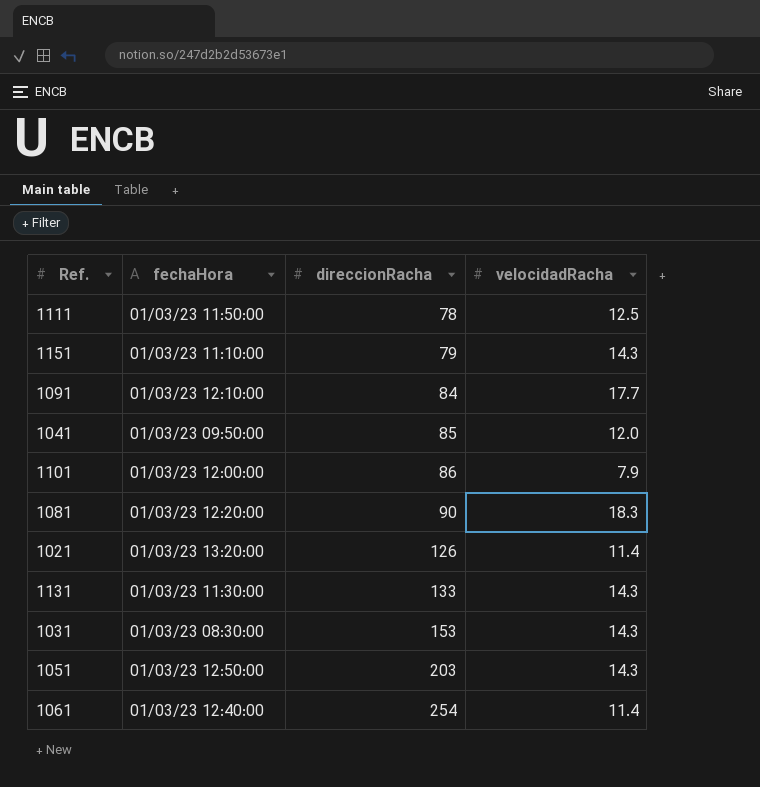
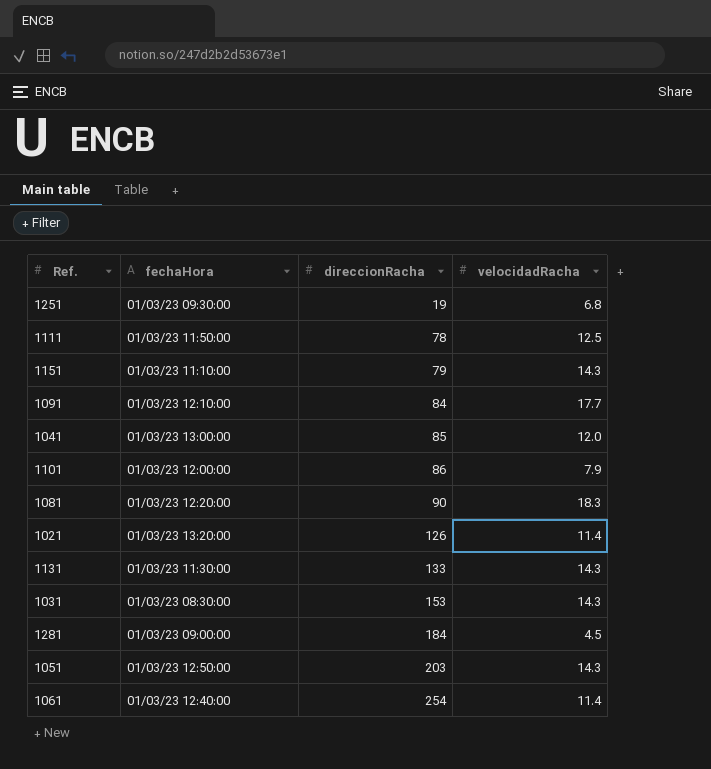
row 1251: none -> 01/03/23 09:30:00 | 19 | 6.8
1041 | fechaHora: 01/03/23 09:50:00 -> 01/03/23 13:00:00
row 1281: none -> 01/03/23 09:00:00 | 184 | 4.5

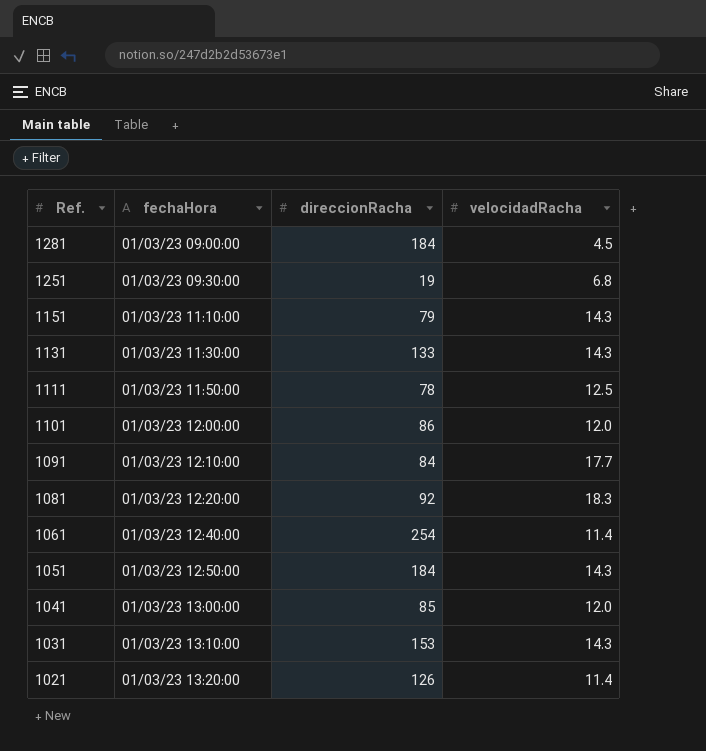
row order: direccionRacha ascending -> Ref. descending
1101 | velocidadRacha: 7.9 -> 12.0
1081 | direccionRacha: 90 -> 92
1051 | direccionRacha: 203 -> 184
1031 | fechaHora: 01/03/23 08:30:00 -> 01/03/23 13:10:00

